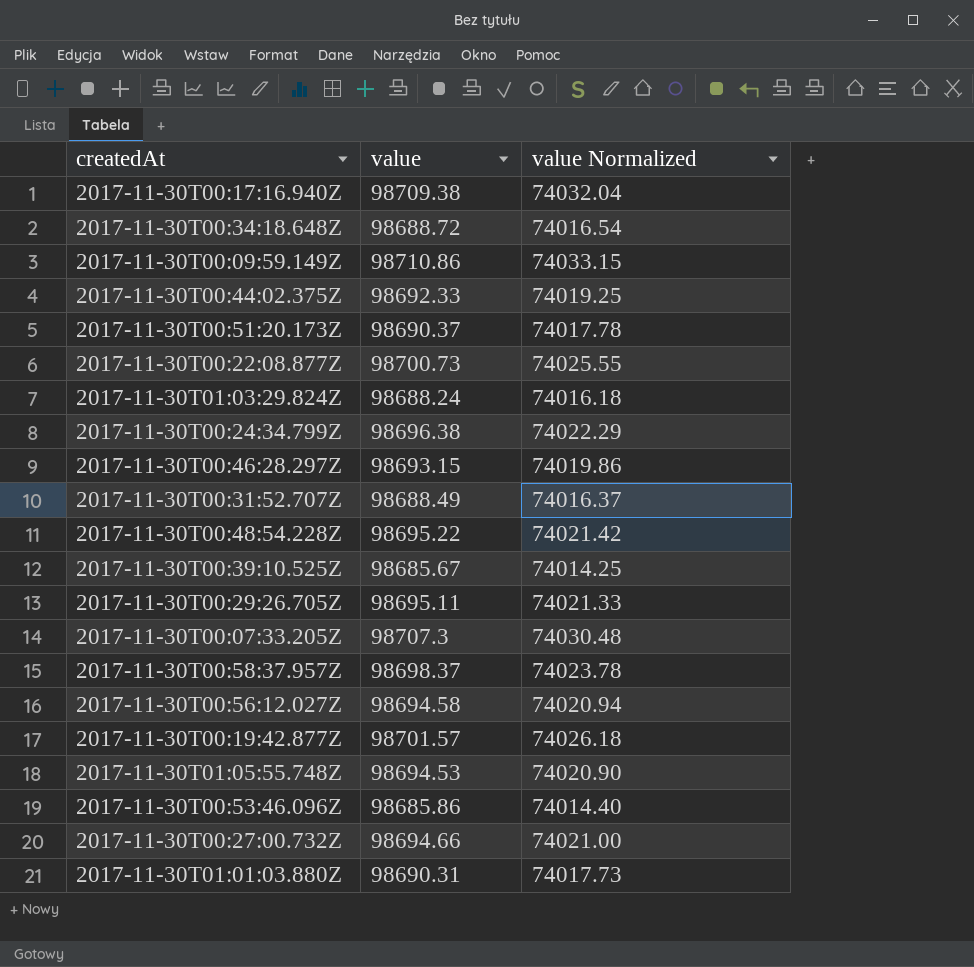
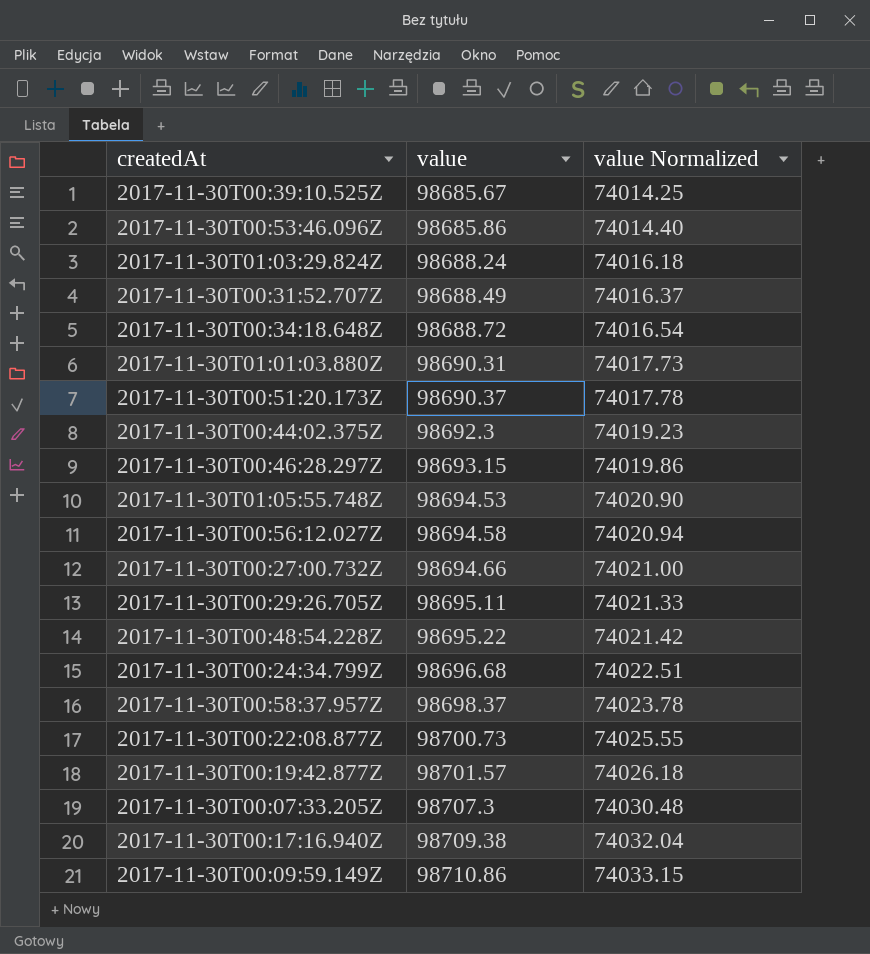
row order: none -> value ascending
2017-11-30T00:44:02.375Z | value: 98692.33 -> 98692.3
2017-11-30T00:44:02.375Z | value Normalized: 74019.25 -> 74019.23
2017-11-30T00:24:34.799Z | value: 98696.38 -> 98696.68
2017-11-30T00:24:34.799Z | value Normalized: 74022.29 -> 74022.51

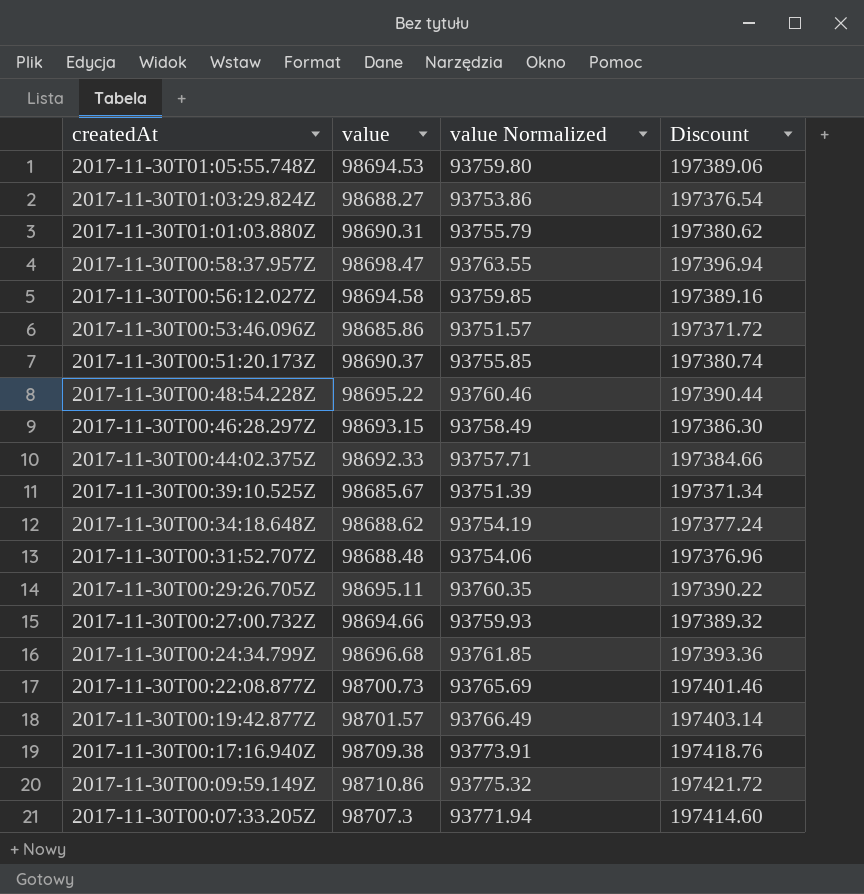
row order: value ascending -> createdAt descending
column value Normalized | formula: [value] * 0.75 -> [value] * 0.95
column Discount | formula: none -> [value] * 2
2017-11-30T01:03:29.824Z | value: 98688.24 -> 98688.27
2017-11-30T00:58:37.957Z | value: 98698.37 -> 98698.47
2017-11-30T00:44:02.375Z | value: 98692.3 -> 98692.33
2017-11-30T00:34:18.648Z | value: 98688.72 -> 98688.62
2017-11-30T00:31:52.707Z | value: 98688.49 -> 98688.48

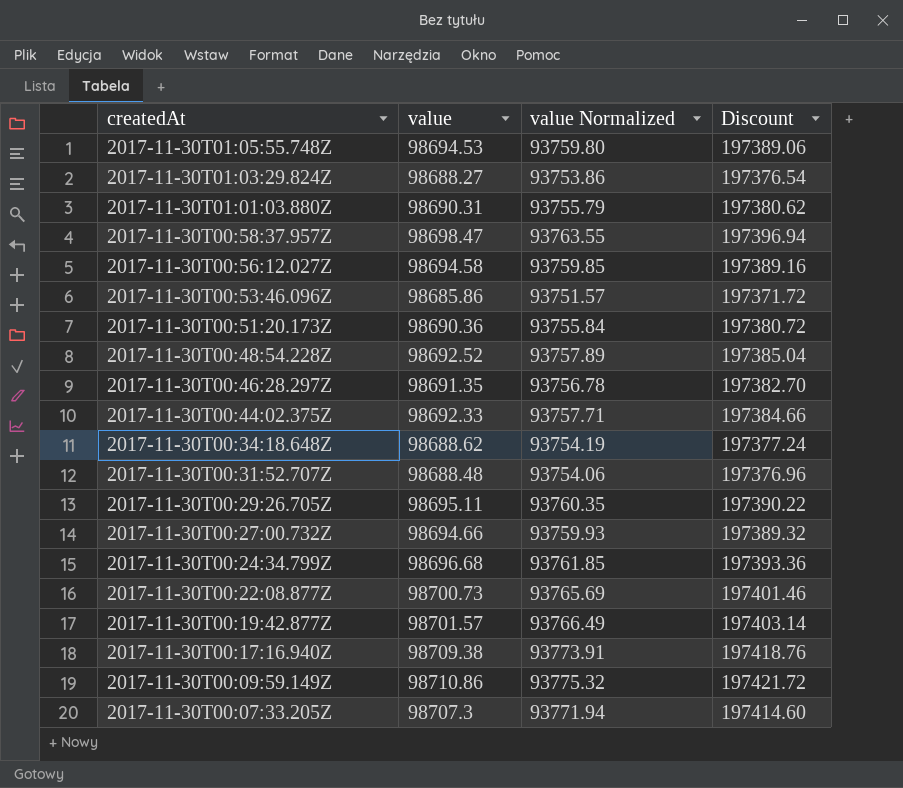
row 2017-11-30T00:39:10.525Z: 98685.67 | 93751.39 | 197371.34 -> none
2017-11-30T00:51:20.173Z | value: 98690.37 -> 98690.36
2017-11-30T00:51:20.173Z | value Normalized: 93755.85 -> 93755.84
2017-11-30T00:51:20.173Z | Discount: 197380.74 -> 197380.72
2017-11-30T00:48:54.228Z | value: 98695.22 -> 98692.52
2017-11-30T00:48:54.228Z | value Normalized: 93760.46 -> 93757.89
2017-11-30T00:48:54.228Z | Discount: 197390.44 -> 197385.04
2017-11-30T00:46:28.297Z | value: 98693.15 -> 98691.35
2017-11-30T00:46:28.297Z | value Normalized: 93758.49 -> 93756.78
2017-11-30T00:46:28.297Z | Discount: 197386.30 -> 197382.70

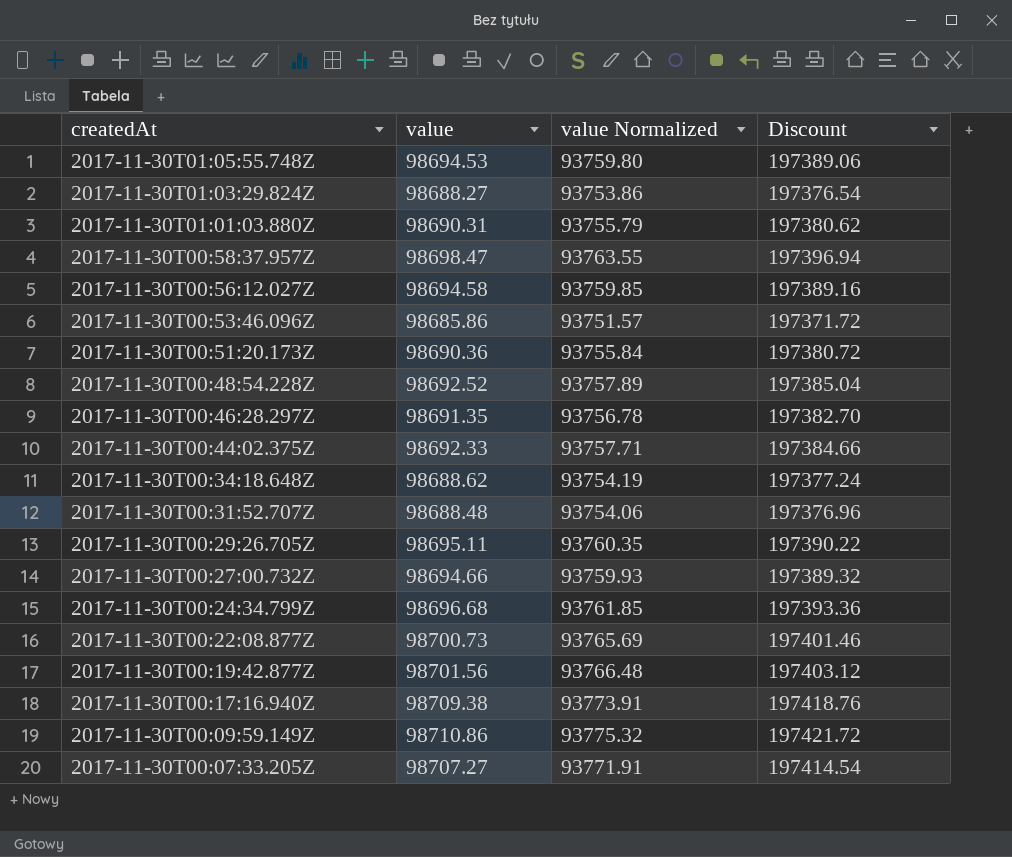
2017-11-30T00:19:42.877Z | value: 98701.57 -> 98701.56
2017-11-30T00:19:42.877Z | value Normalized: 93766.49 -> 93766.48
2017-11-30T00:19:42.877Z | Discount: 197403.14 -> 197403.12
2017-11-30T00:07:33.205Z | value: 98707.3 -> 98707.27
2017-11-30T00:07:33.205Z | value Normalized: 93771.94 -> 93771.91
2017-11-30T00:07:33.205Z | Discount: 197414.60 -> 197414.54

